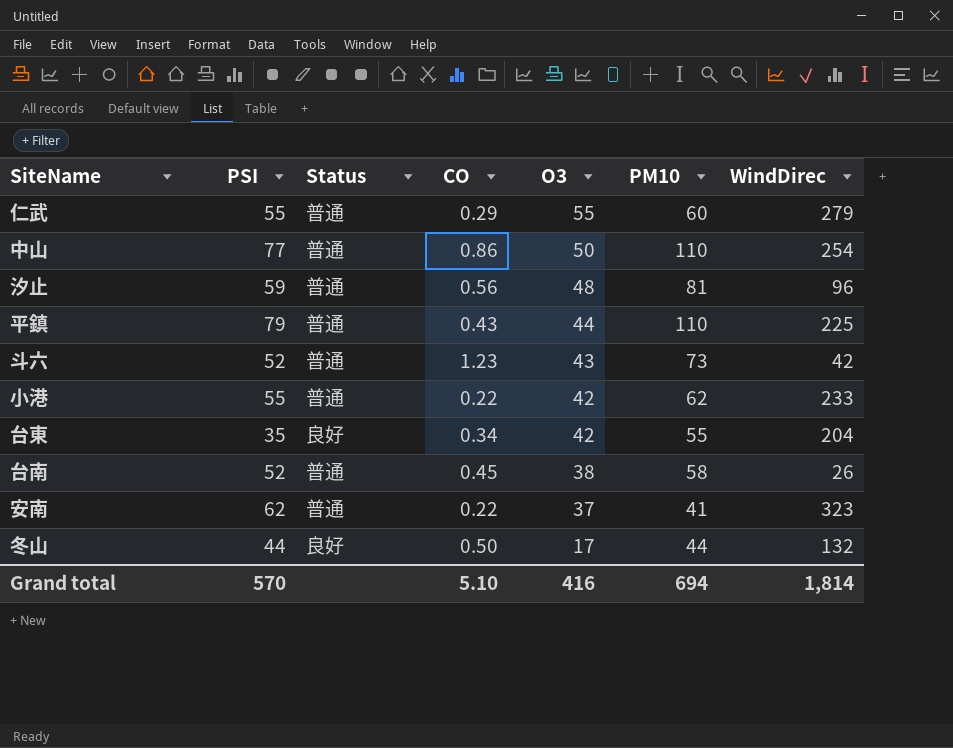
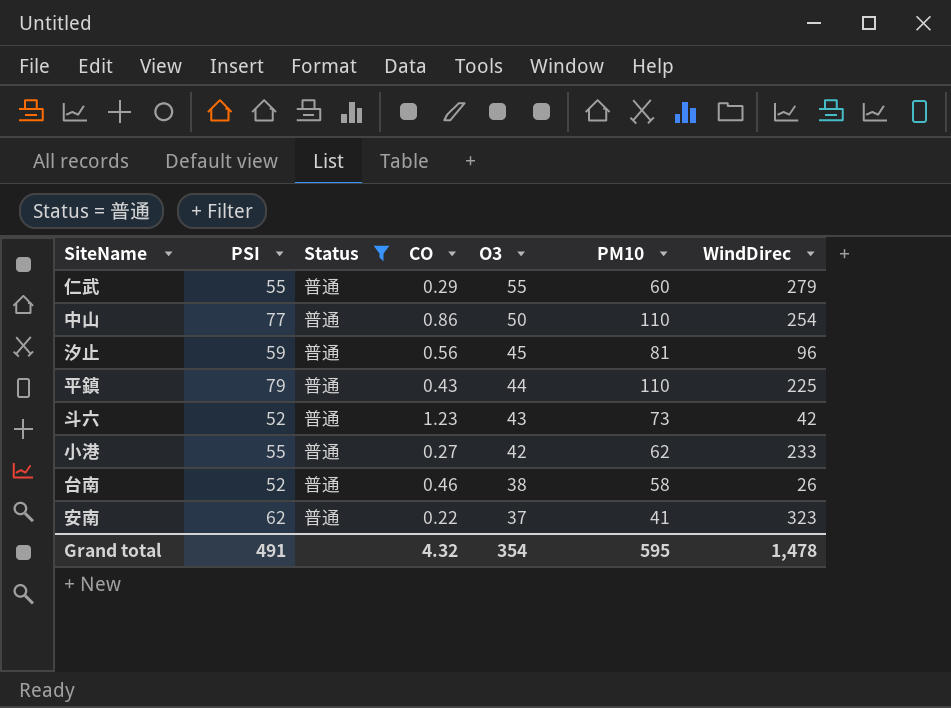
filter: none -> Status = 普通
汐止 | O3: 48 -> 45
小港 | CO: 0.22 -> 0.27
台南 | CO: 0.45 -> 0.46
Grand total | PSI: 570 -> 491
Grand total | CO: 5.10 -> 4.32
Grand total | O3: 416 -> 354
Grand total | PM10: 694 -> 595
Grand total | WindDirec: 1,814 -> 1,478

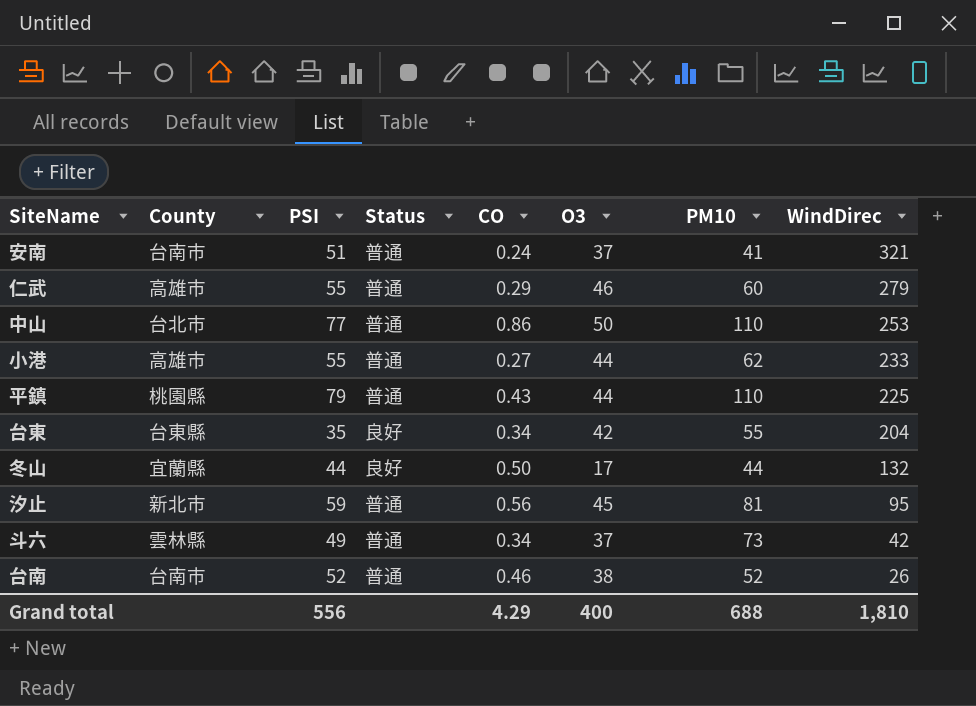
filter: Status = 普通 -> none
row order: O3 descending -> WindDirec descending
column County | position: none -> 2
安南 | PSI: 62 -> 51
安南 | CO: 0.22 -> 0.24
安南 | WindDirec: 323 -> 321
仁武 | O3: 55 -> 46
中山 | WindDirec: 254 -> 253
小港 | O3: 42 -> 44
汐止 | WindDirec: 96 -> 95
斗六 | PSI: 52 -> 49
斗六 | CO: 1.23 -> 0.34
斗六 | O3: 43 -> 37
台南 | PM10: 58 -> 52
Grand total | PSI: 491 -> 556
Grand total | CO: 4.32 -> 4.29
Grand total | O3: 354 -> 400
Grand total | PM10: 595 -> 688
Grand total | WindDirec: 1,478 -> 1,810

